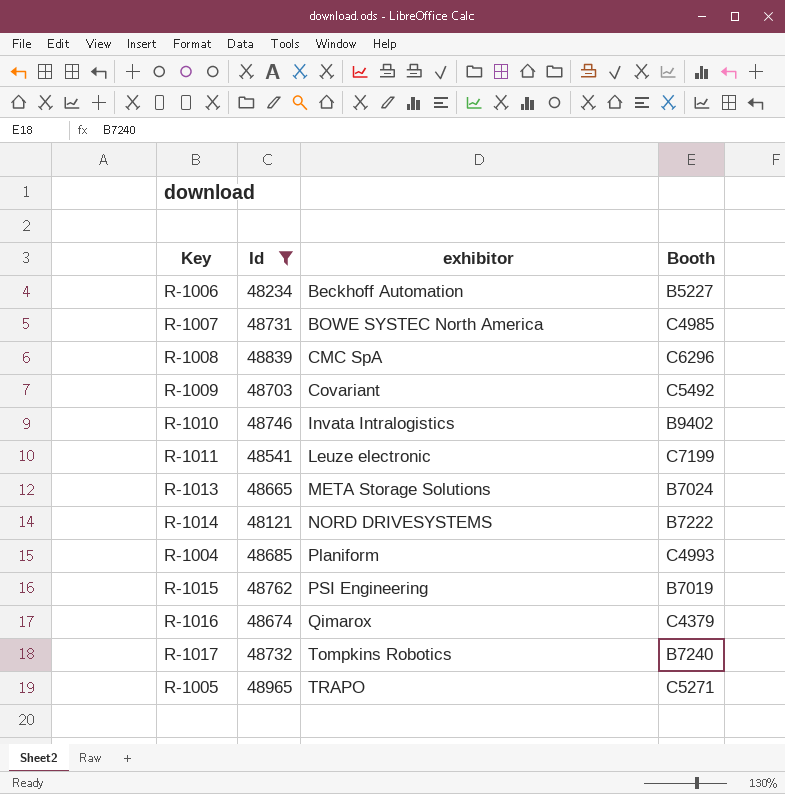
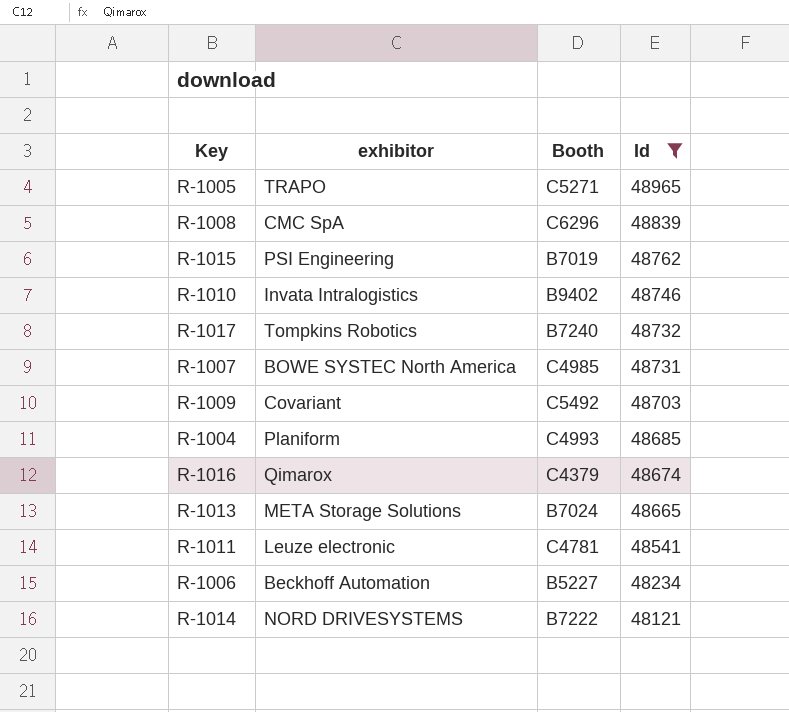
row order: exhibitor ascending -> Id descending
column Id | position: 2 -> 4
R-1011 | Booth: C7199 -> C4781

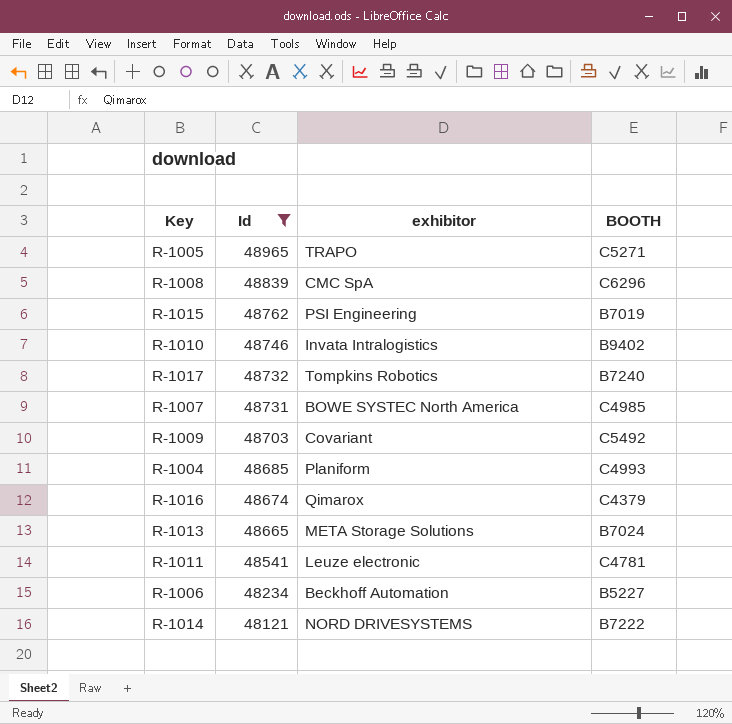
column Id | position: 4 -> 2
column name: Booth -> BOOTH

